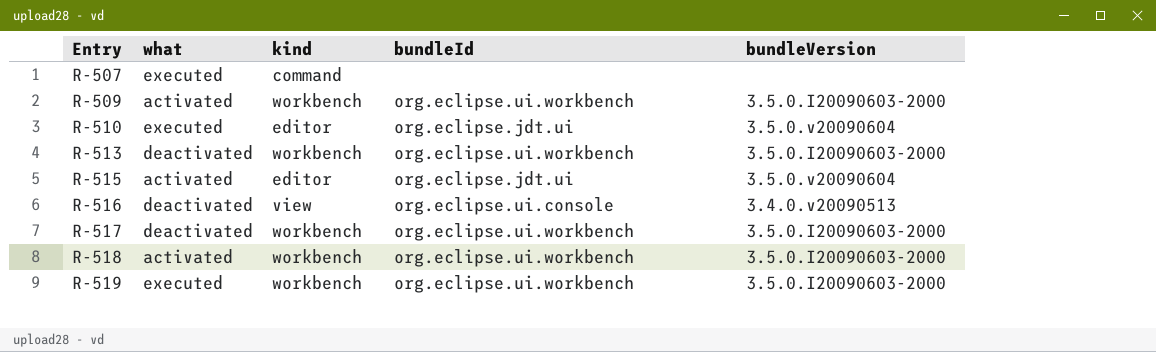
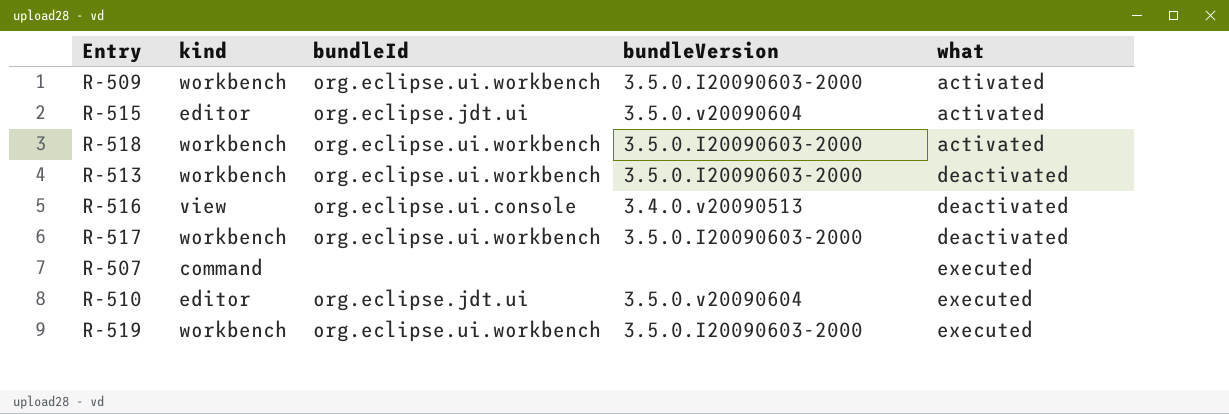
row order: Entry ascending -> what ascending
column what | position: 2 -> 5

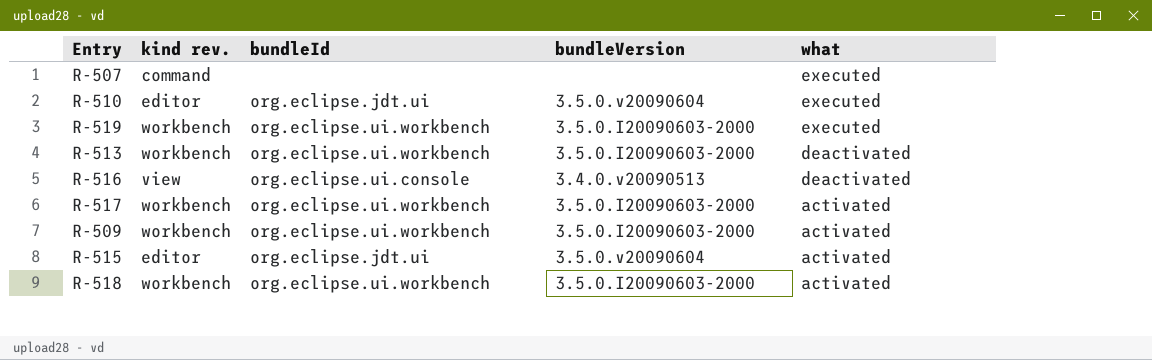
row order: what ascending -> what descending
column name: kind -> kind rev.
R-517 | what: deactivated -> activated

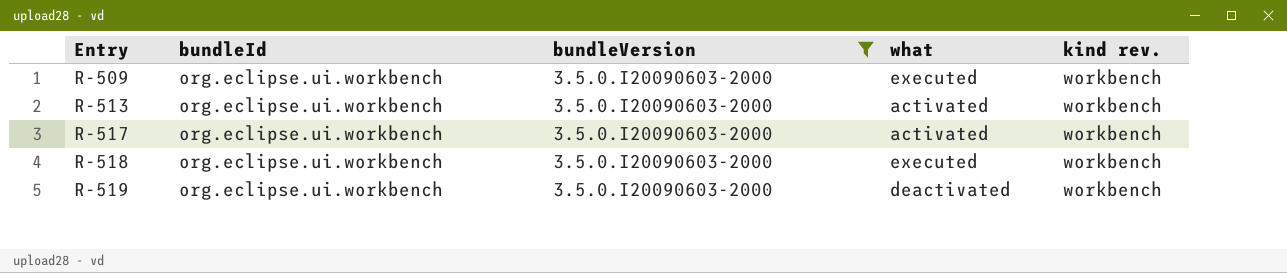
filter: none -> bundleVersion = 3.5.0.I20090603-2000
row order: what descending -> Entry ascending
column kind rev. | position: 2 -> 5
R-509 | what: activated -> executed
R-513 | what: deactivated -> activated
R-518 | what: activated -> executed
R-519 | what: executed -> deactivated

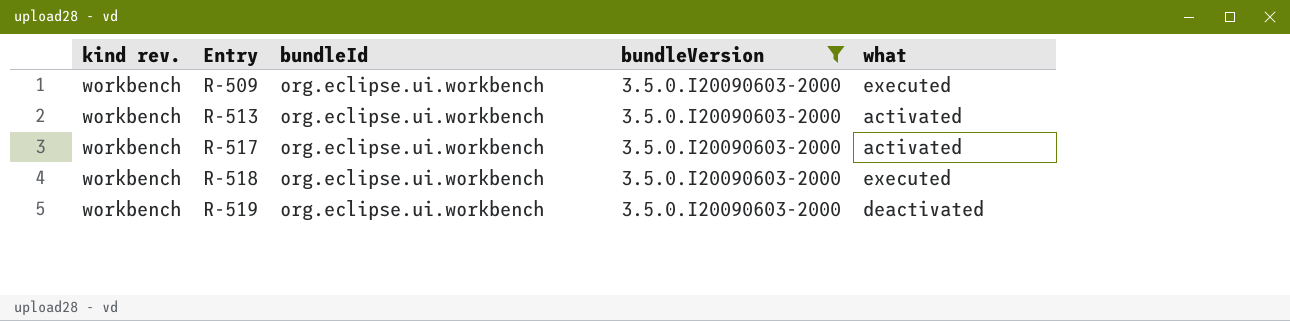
column kind rev. | position: 5 -> 1

